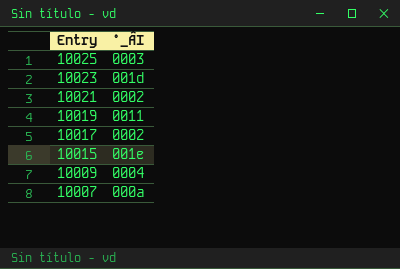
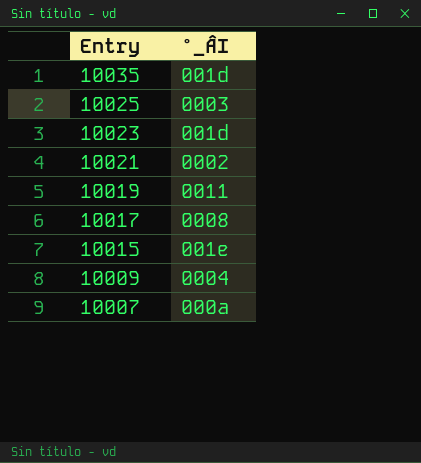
row 10035: none -> 001d
10017 | °_ÂI: 0002 -> 0008

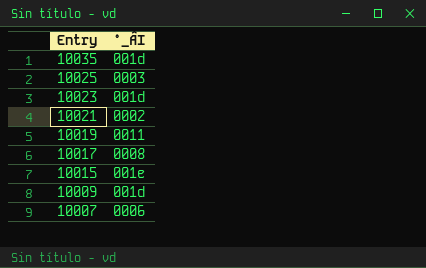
10009 | °_ÂI: 0004 -> 001d
10007 | °_ÂI: 000a -> 0006

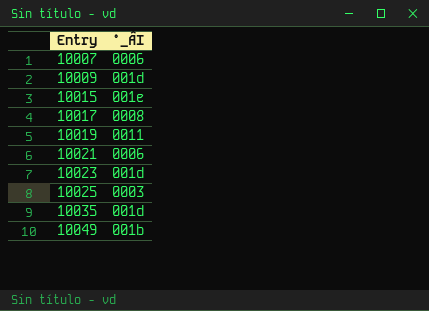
row order: Entry descending -> Entry ascending
10021 | °_ÂI: 0002 -> 0006
row 10049: none -> 001b

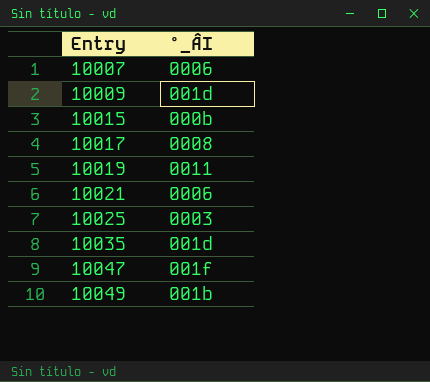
row 10023: 001d -> none
10015 | °_ÂI: 001e -> 000b
row 10047: none -> 001f

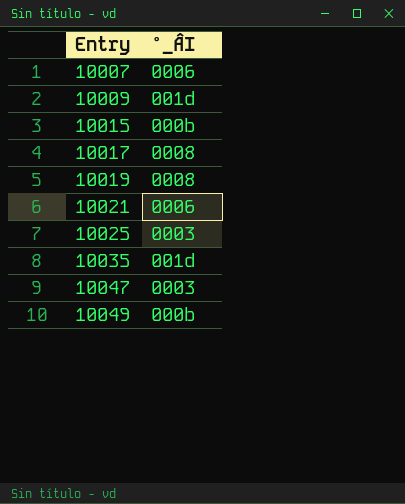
10019 | °_ÂI: 0011 -> 0008
10047 | °_ÂI: 001f -> 0003
10049 | °_ÂI: 001b -> 000b

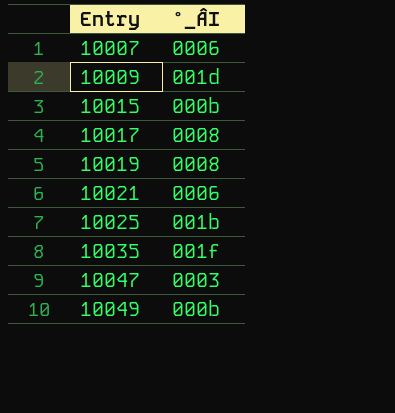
10025 | °_ÂI: 0003 -> 001b
10035 | °_ÂI: 001d -> 001f

